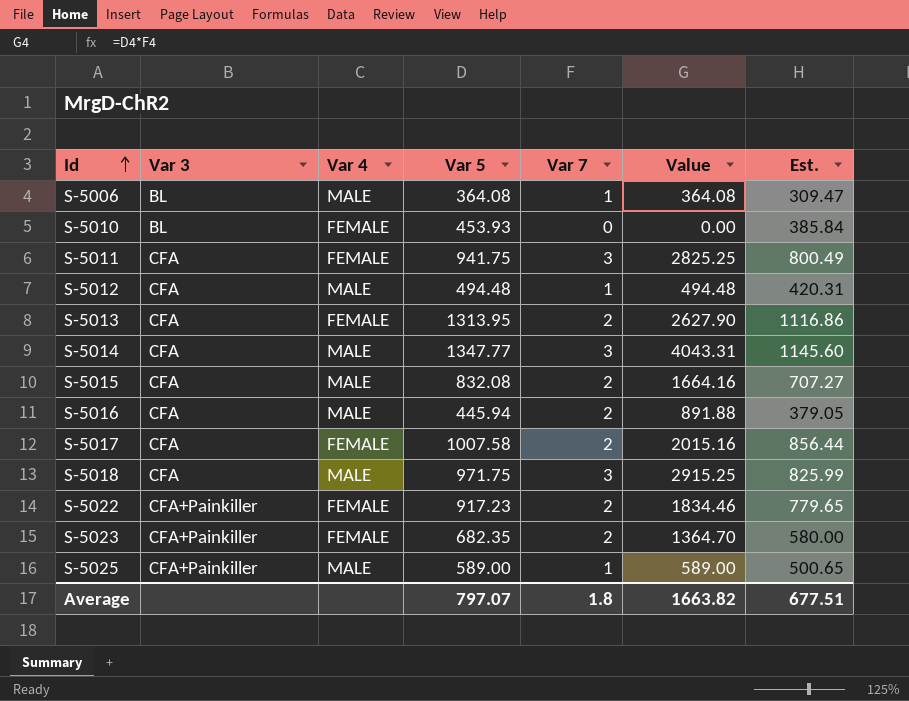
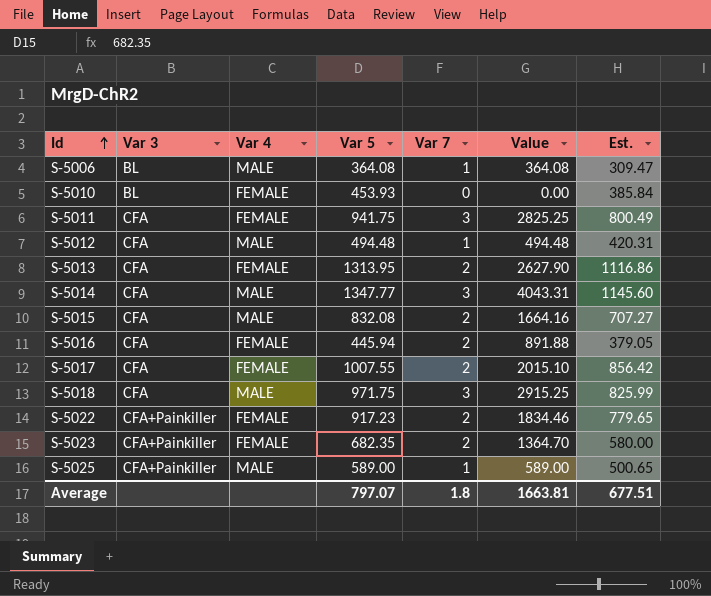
S-5016 | Var 4: MALE -> FEMALE
S-5017 | Var 5: 1007.58 -> 1007.55
S-5017 | Value: 2015.16 -> 2015.10
S-5017 | Est.: 856.44 -> 856.42
Average | Value: 1663.82 -> 1663.81

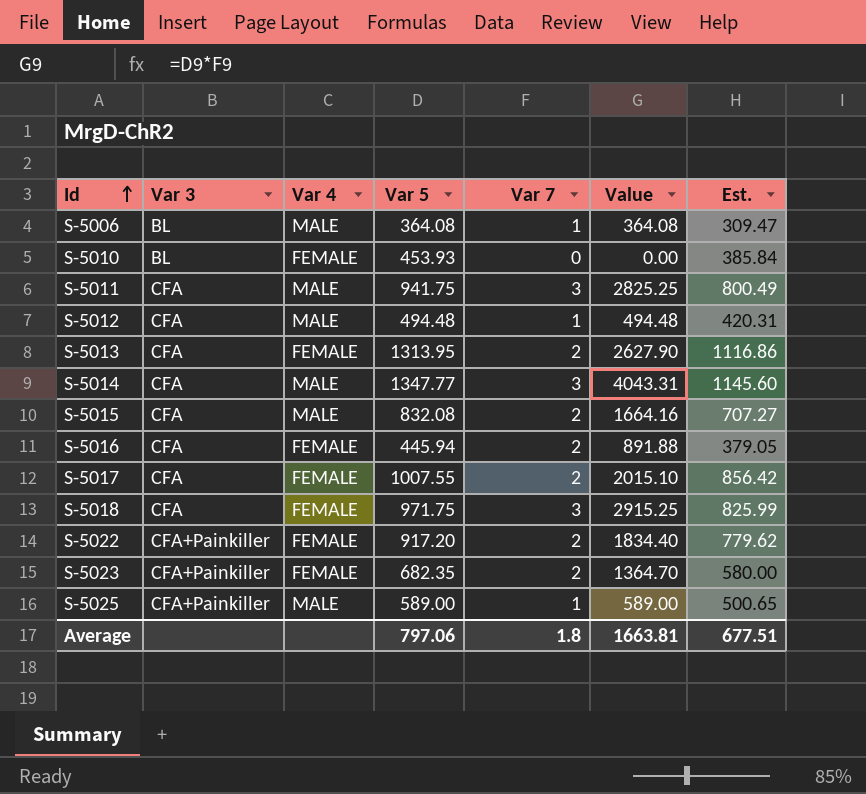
S-5011 | Var 4: FEMALE -> MALE
S-5018 | Var 4: MALE -> FEMALE
S-5022 | Var 5: 917.23 -> 917.20
S-5022 | Value: 1834.46 -> 1834.40
S-5022 | Est.: 779.65 -> 779.62
Average | Var 5: 797.07 -> 797.06

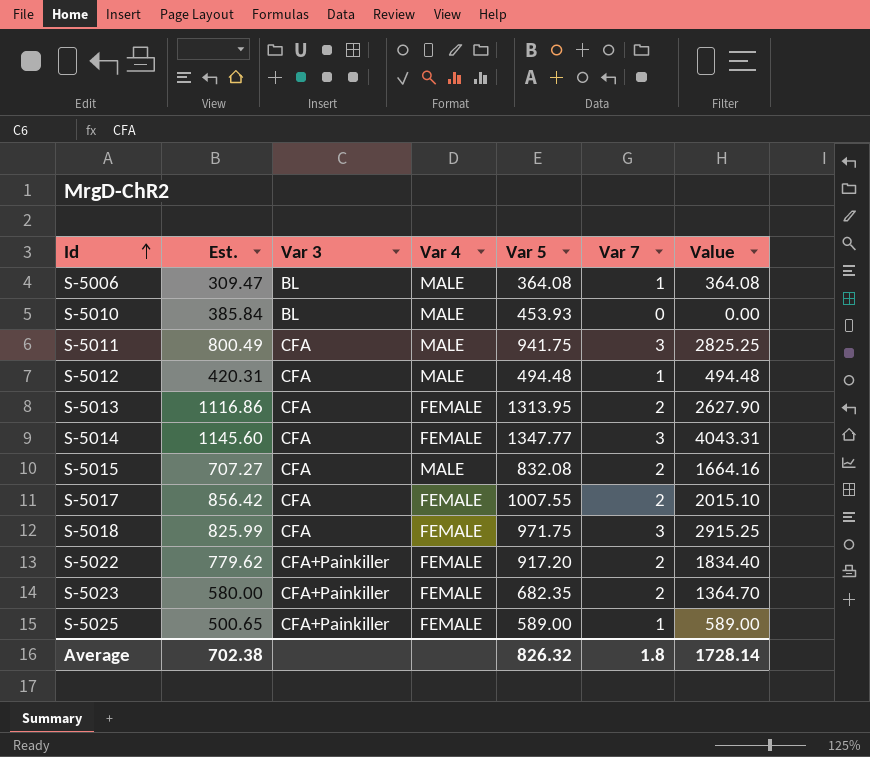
column Est. | position: 7 -> 2
row S-5016: CFA | FEMALE | 445.94 | 2 | 891.88 | 379.05 -> none
S-5010 | Var 4: FEMALE -> MALE
S-5014 | Var 4: MALE -> FEMALE
S-5025 | Var 4: MALE -> FEMALE
Average | Est.: 677.51 -> 702.38
Average | Var 5: 797.06 -> 826.32
Average | Value: 1663.81 -> 1728.14

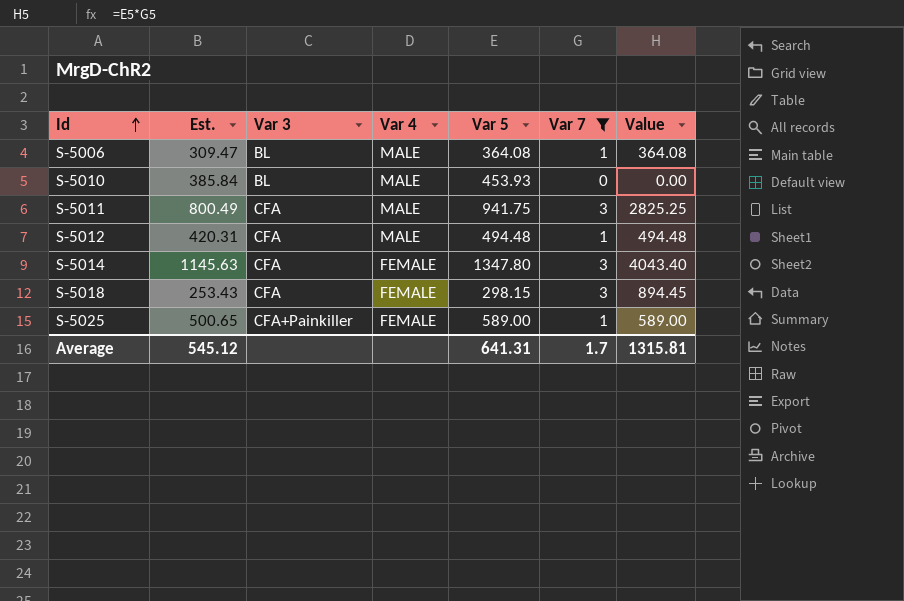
filter: none -> Var 7 != 2
S-5014 | Est.: 1145.60 -> 1145.63
S-5014 | Var 5: 1347.77 -> 1347.80
S-5014 | Value: 4043.31 -> 4043.40
S-5018 | Est.: 825.99 -> 253.43
S-5018 | Var 5: 971.75 -> 298.15
S-5018 | Value: 2915.25 -> 894.45
Average | Est.: 702.38 -> 545.12
Average | Var 5: 826.32 -> 641.31
Average | Var 7: 1.8 -> 1.7
Average | Value: 1728.14 -> 1315.81

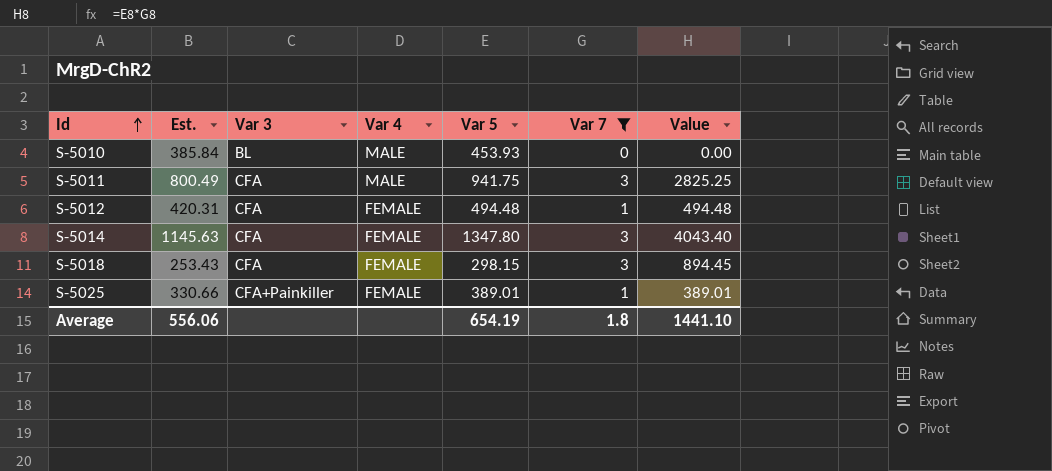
row S-5006: 309.47 | BL | MALE | 364.08 | 1 | 364.08 -> none
S-5012 | Var 4: MALE -> FEMALE
S-5025 | Est.: 500.65 -> 330.66
S-5025 | Var 5: 589.00 -> 389.01
S-5025 | Value: 589.00 -> 389.01
Average | Est.: 545.12 -> 556.06
Average | Var 5: 641.31 -> 654.19
Average | Var 7: 1.7 -> 1.8
Average | Value: 1315.81 -> 1441.10

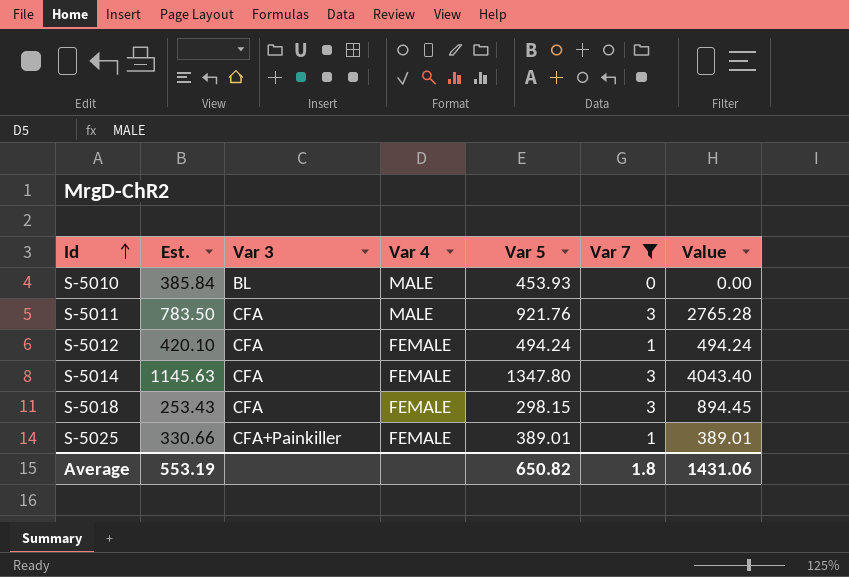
S-5011 | Est.: 800.49 -> 783.50
S-5011 | Var 5: 941.75 -> 921.76
S-5011 | Value: 2825.25 -> 2765.28
S-5012 | Est.: 420.31 -> 420.10
S-5012 | Var 5: 494.48 -> 494.24
S-5012 | Value: 494.48 -> 494.24
Average | Est.: 556.06 -> 553.19
Average | Var 5: 654.19 -> 650.82
Average | Value: 1441.10 -> 1431.06

